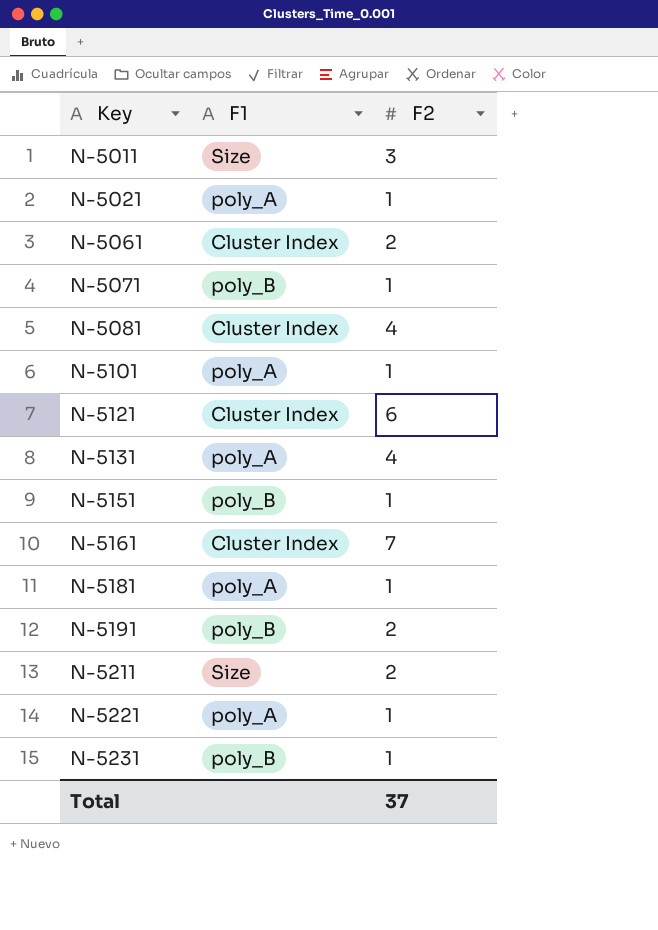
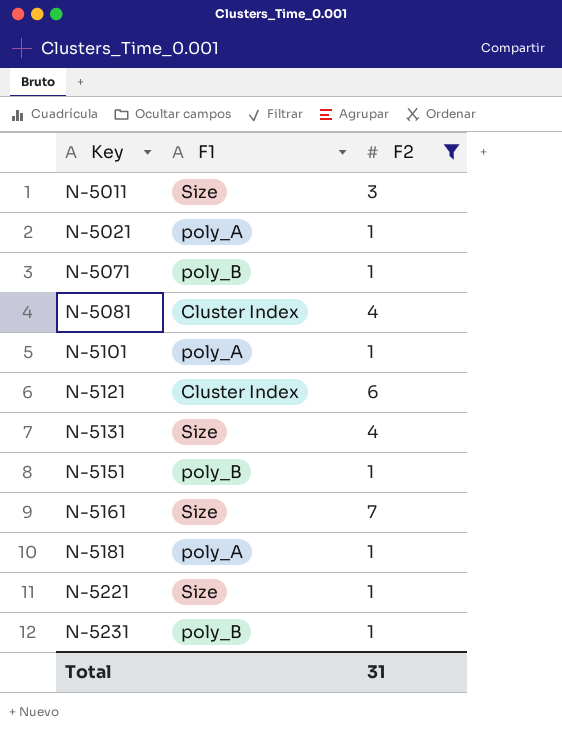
filter: none -> F2 != 2
N-5131 | F1: poly_A -> Size
N-5161 | F1: Cluster Index -> Size
N-5221 | F1: poly_A -> Size
Total | F2: 37 -> 31

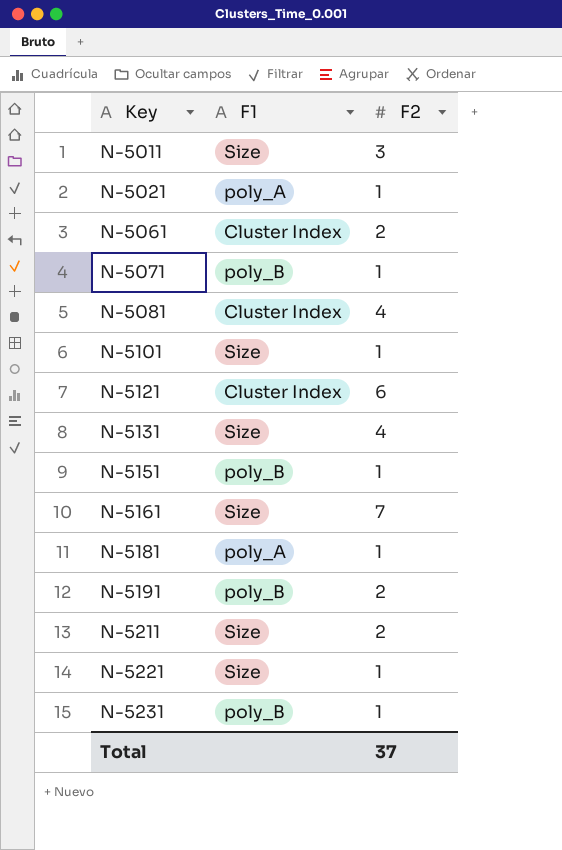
filter: F2 != 2 -> none
N-5101 | F1: poly_A -> Size
Total | F2: 31 -> 37

